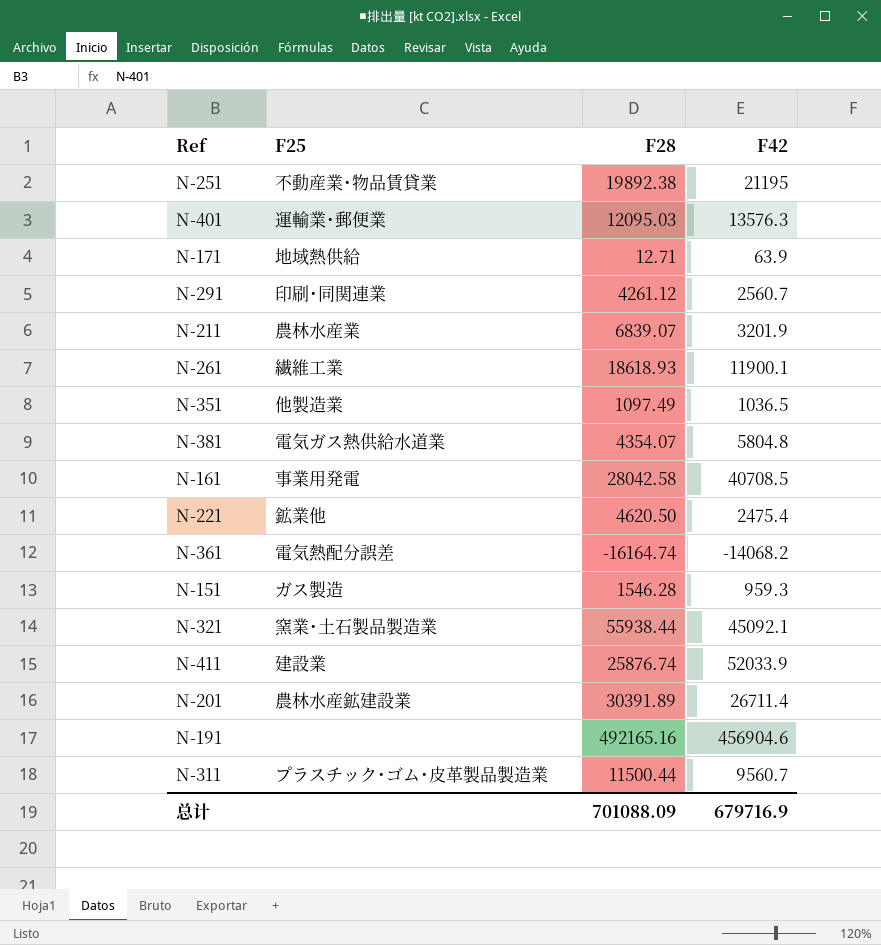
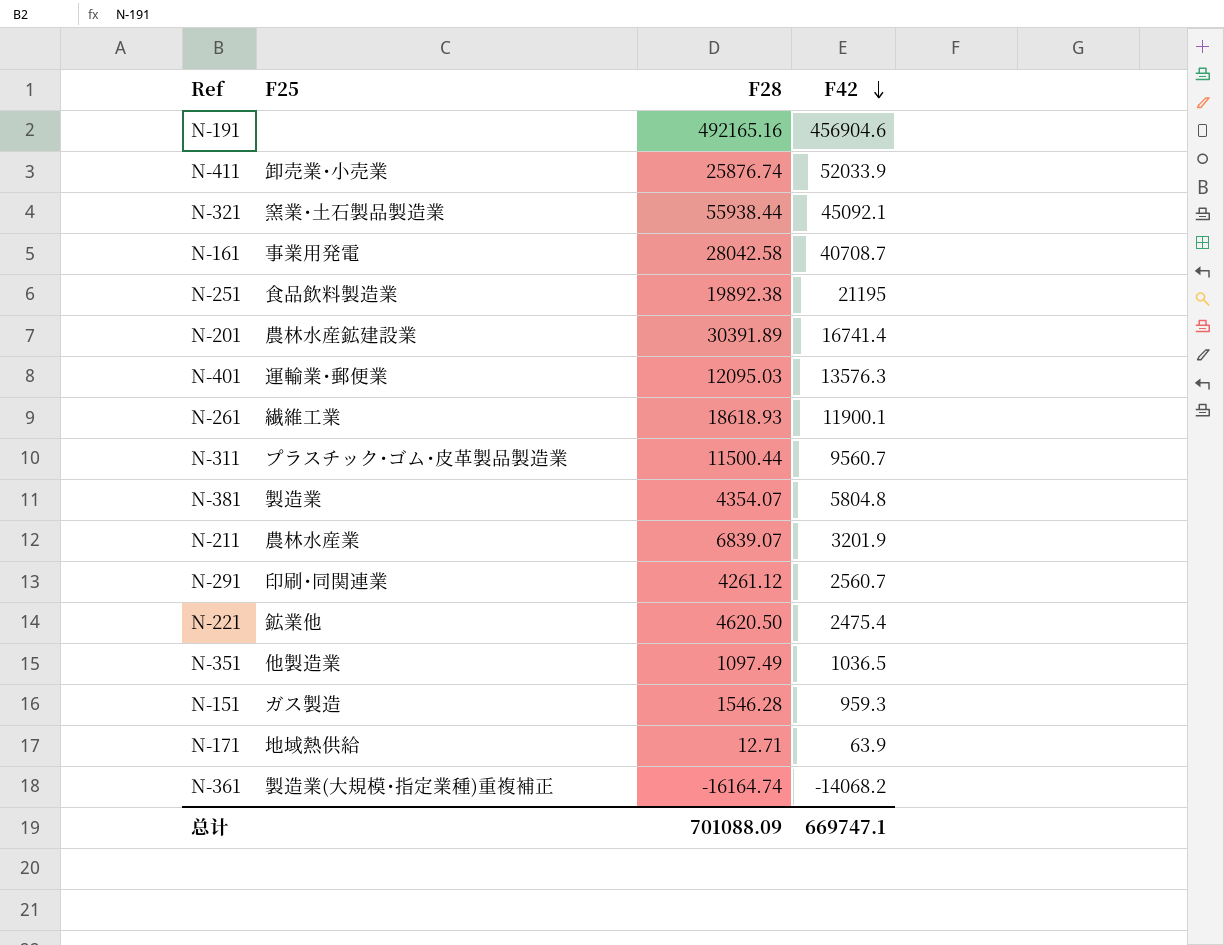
row order: none -> F42 descending
N-411 | F25: 建設業 -> 卸売業･小売業
N-161 | F42: 40708.5 -> 40708.7
N-251 | F25: 不動産業･物品賃貸業 -> 食品飲料製造業
N-201 | F42: 26711.4 -> 16741.4
N-381 | F25: 電気ガス熱供給水道業 -> 製造業
N-361 | F25: 電気熱配分誤差 -> 製造業(大規模･指定業種)重複補正
总计 | F42: 679716.9 -> 669747.1

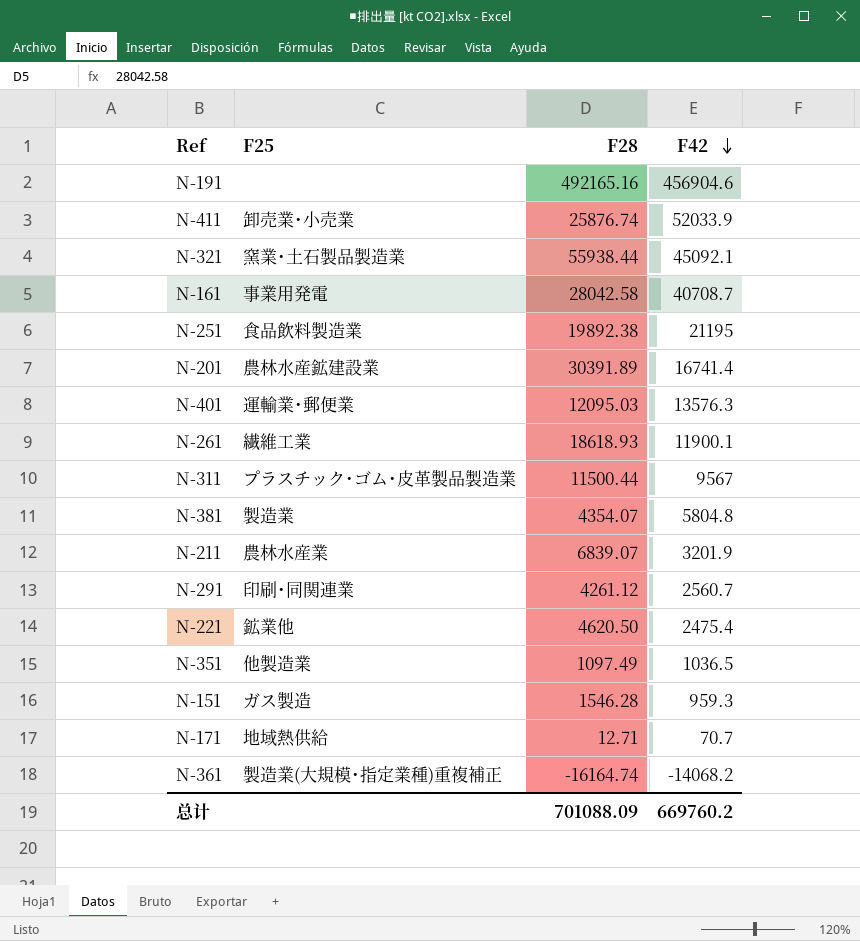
N-311 | F42: 9560.7 -> 9567
N-171 | F42: 63.9 -> 70.7
总计 | F42: 669747.1 -> 669760.2

